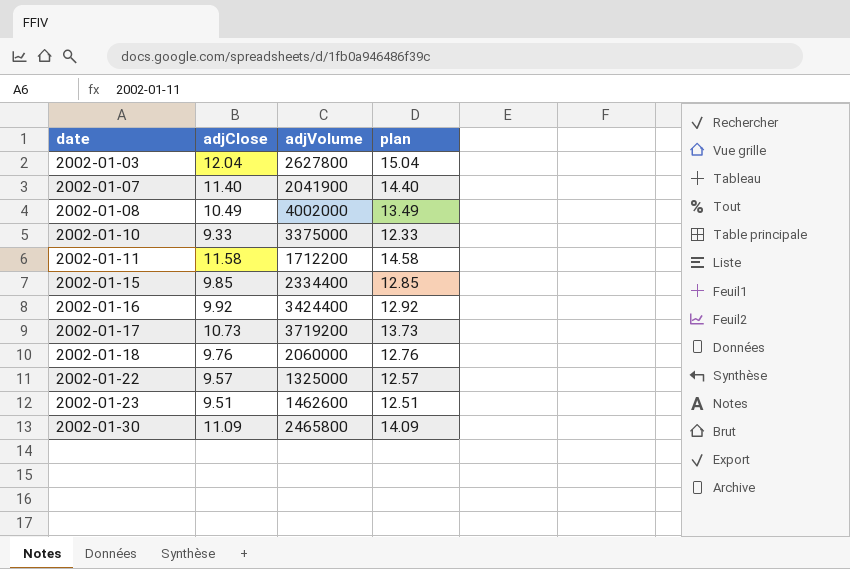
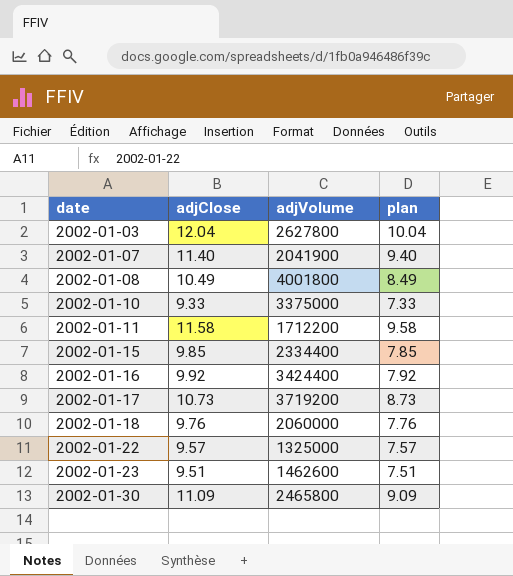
column plan | formula: [adjClose] + 3 -> [adjClose] - 2
2002-01-08 | adjVolume: 4002000 -> 4001800

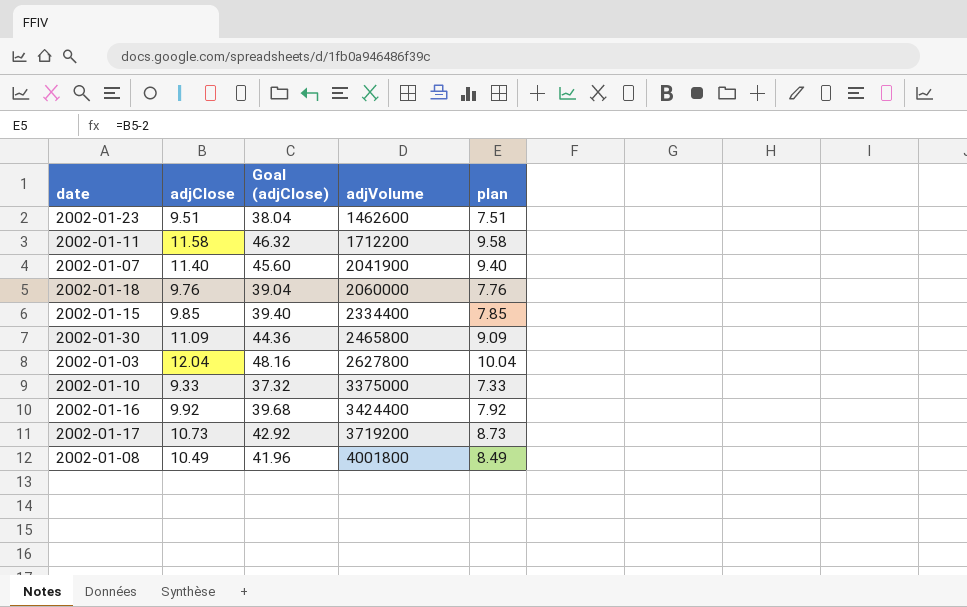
row order: date ascending -> adjVolume ascending
column Goal (adjClose) | formula: none -> [adjClose] * 4
row 2002-01-22: 9.57 | 1325000 | 7.57 -> none

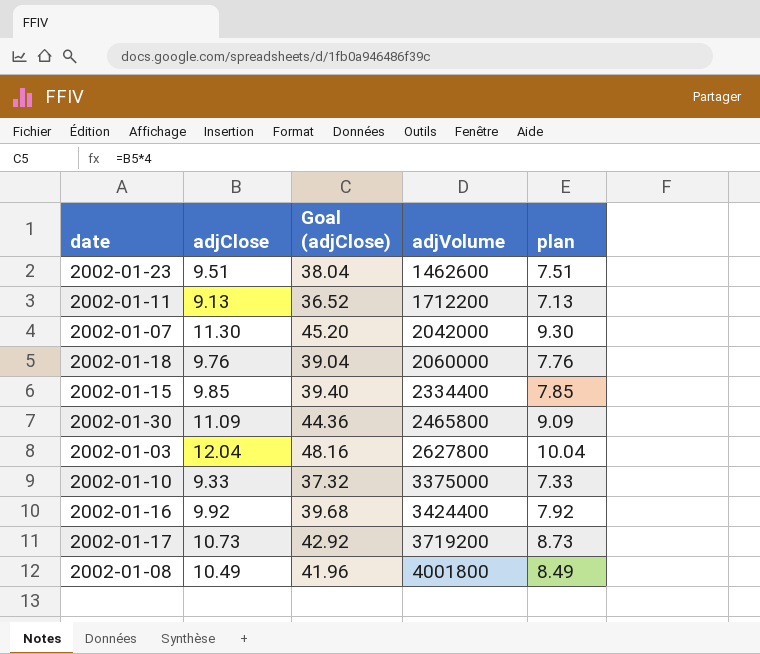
2002-01-11 | adjClose: 11.58 -> 9.13
2002-01-11 | Goal (adjClose): 46.32 -> 36.52
2002-01-11 | plan: 9.58 -> 7.13
2002-01-07 | adjClose: 11.40 -> 11.30
2002-01-07 | Goal (adjClose): 45.60 -> 45.20
2002-01-07 | adjVolume: 2041900 -> 2042000
2002-01-07 | plan: 9.40 -> 9.30

